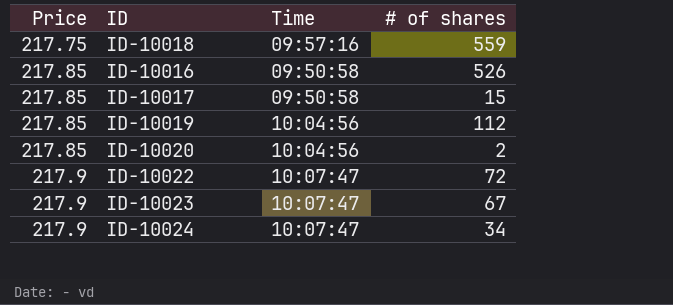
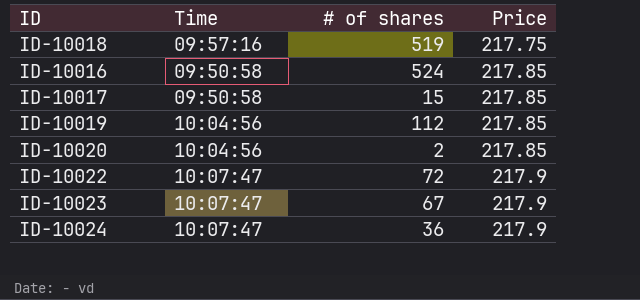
column Price | position: 1 -> 4
ID-10018 | # of shares: 559 -> 519
ID-10016 | # of shares: 526 -> 524
ID-10024 | # of shares: 34 -> 36

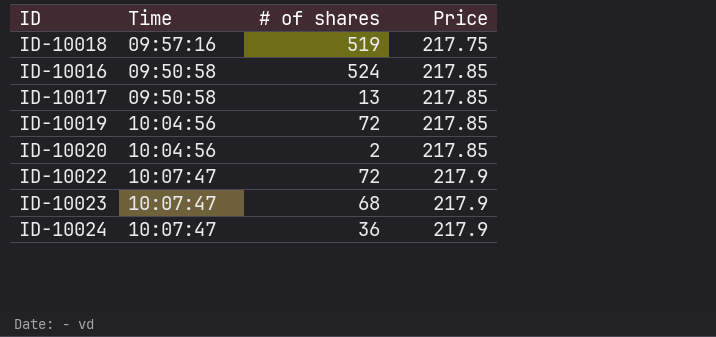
ID-10017 | # of shares: 15 -> 13
ID-10019 | # of shares: 112 -> 72
ID-10023 | # of shares: 67 -> 68

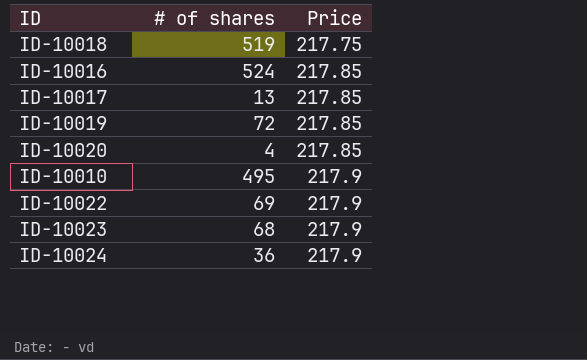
column Time | position: 2 -> none
ID-10020 | # of shares: 2 -> 4
row ID-10010: none -> 495 | 217.9
ID-10022 | # of shares: 72 -> 69

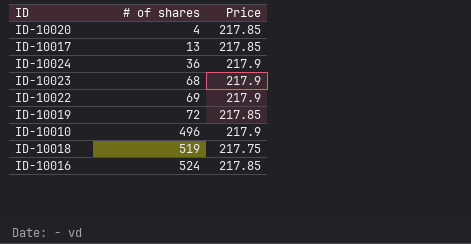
row order: Price ascending -> # of shares ascending
ID-10010 | # of shares: 495 -> 496

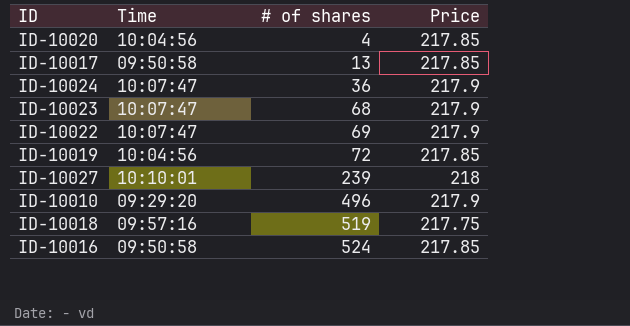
column Time | position: none -> 2
row ID-10027: none -> 10:10:01 | 239 | 218

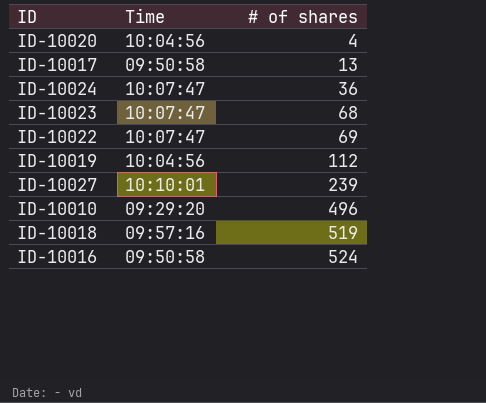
column Price | position: 4 -> none
ID-10019 | # of shares: 72 -> 112

